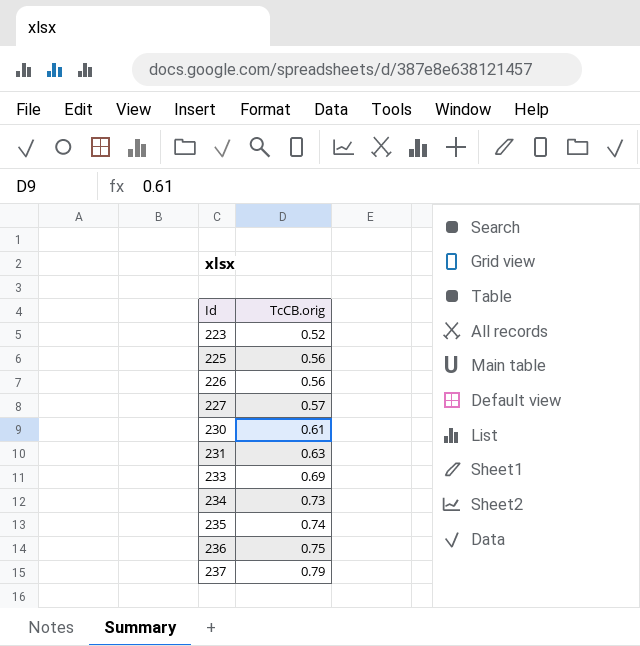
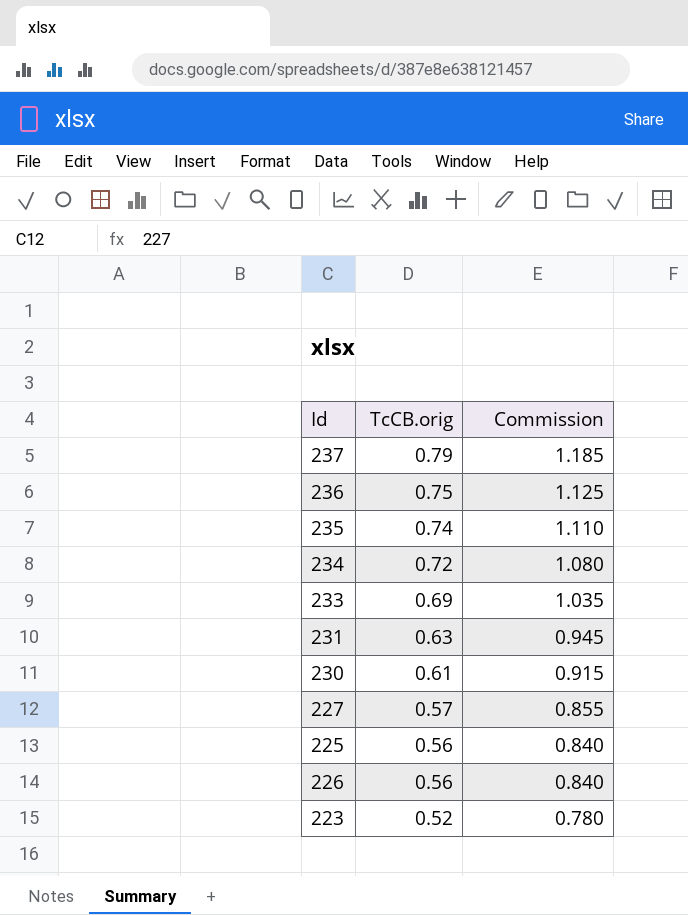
row order: Id ascending -> TcCB.orig descending
column Commission | formula: none -> [TcCB.orig] * 1.5
234 | TcCB.orig: 0.73 -> 0.72

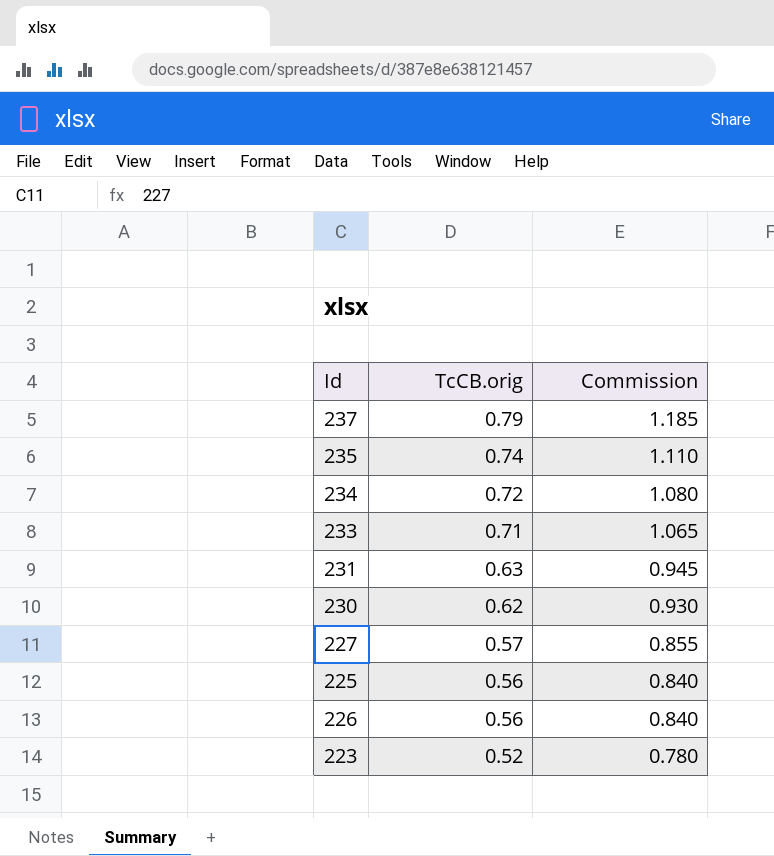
row 236: 0.75 | 1.125 -> none
233 | TcCB.orig: 0.69 -> 0.71
233 | Commission: 1.035 -> 1.065
230 | TcCB.orig: 0.61 -> 0.62
230 | Commission: 0.915 -> 0.930

